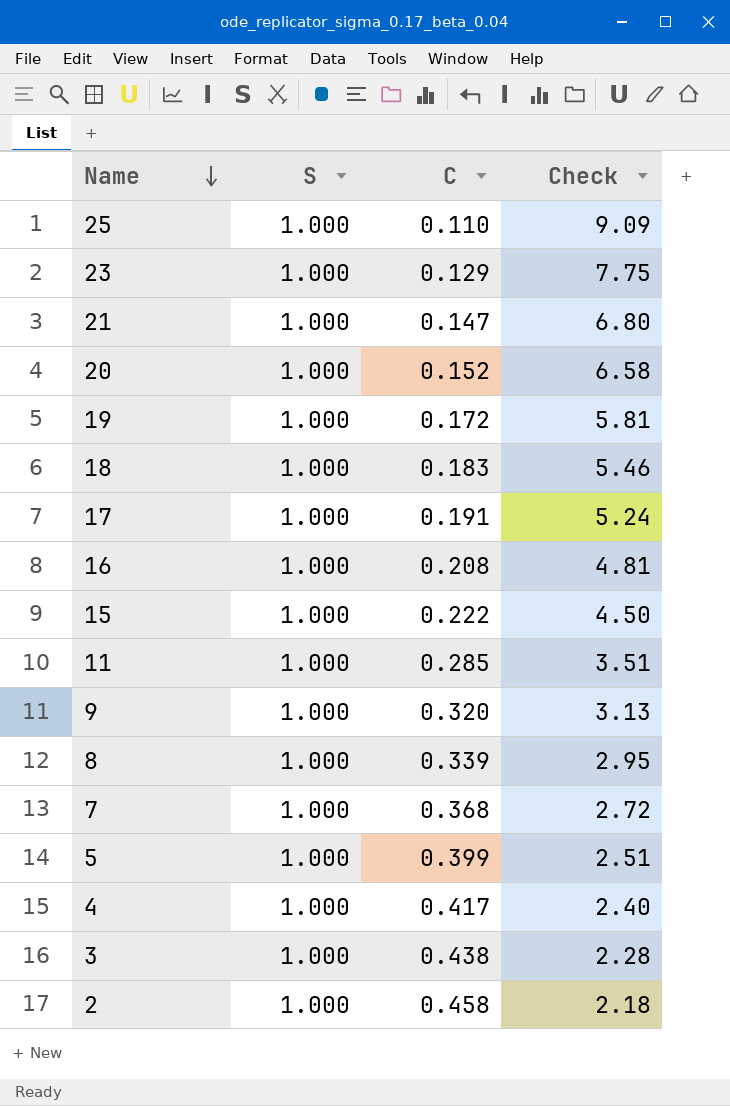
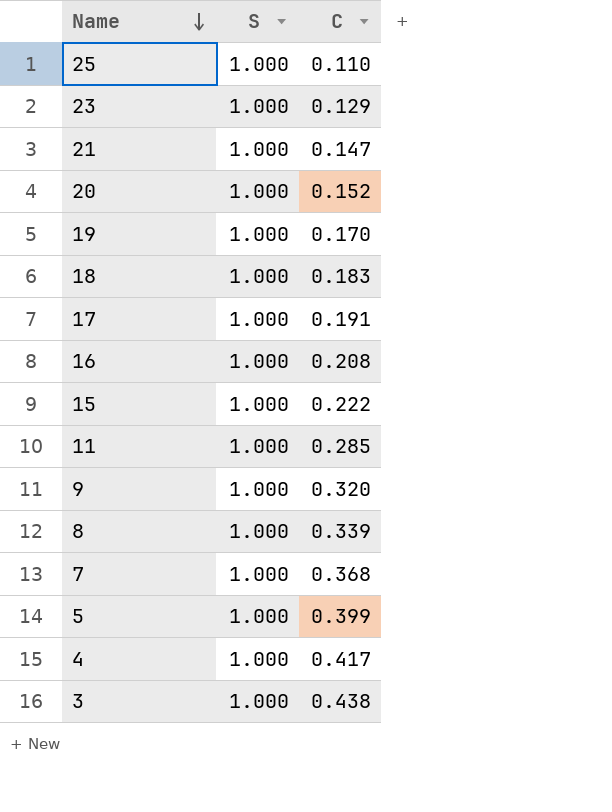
column Check | formula: [S] / [C] -> none
row 2: 1.000 | 0.458 | 2.18 -> none
19 | C: 0.172 -> 0.170

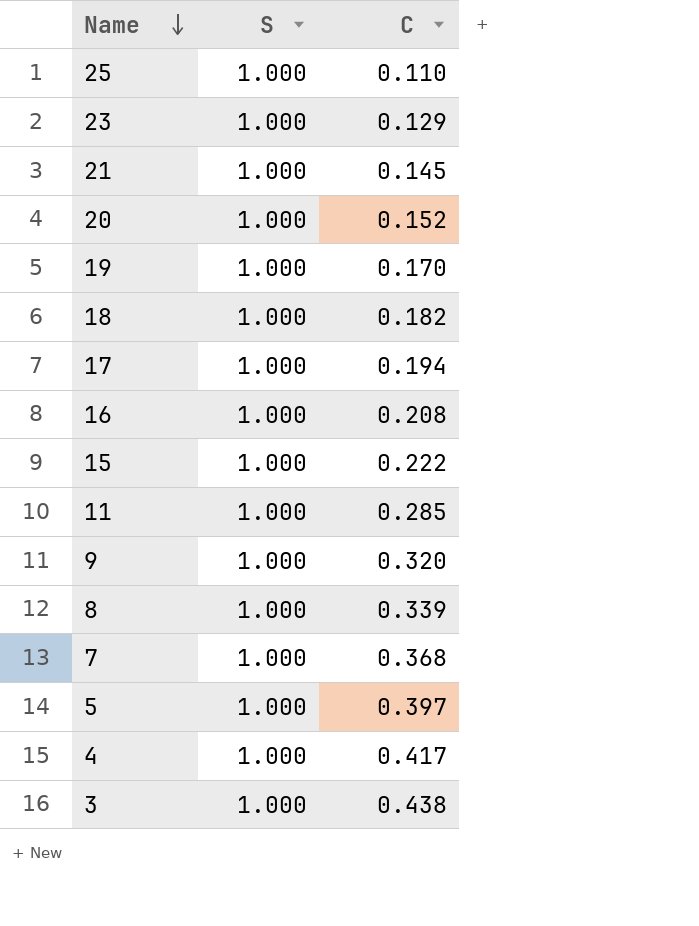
21 | C: 0.147 -> 0.145
18 | C: 0.183 -> 0.182
17 | C: 0.191 -> 0.194
5 | C: 0.399 -> 0.397

